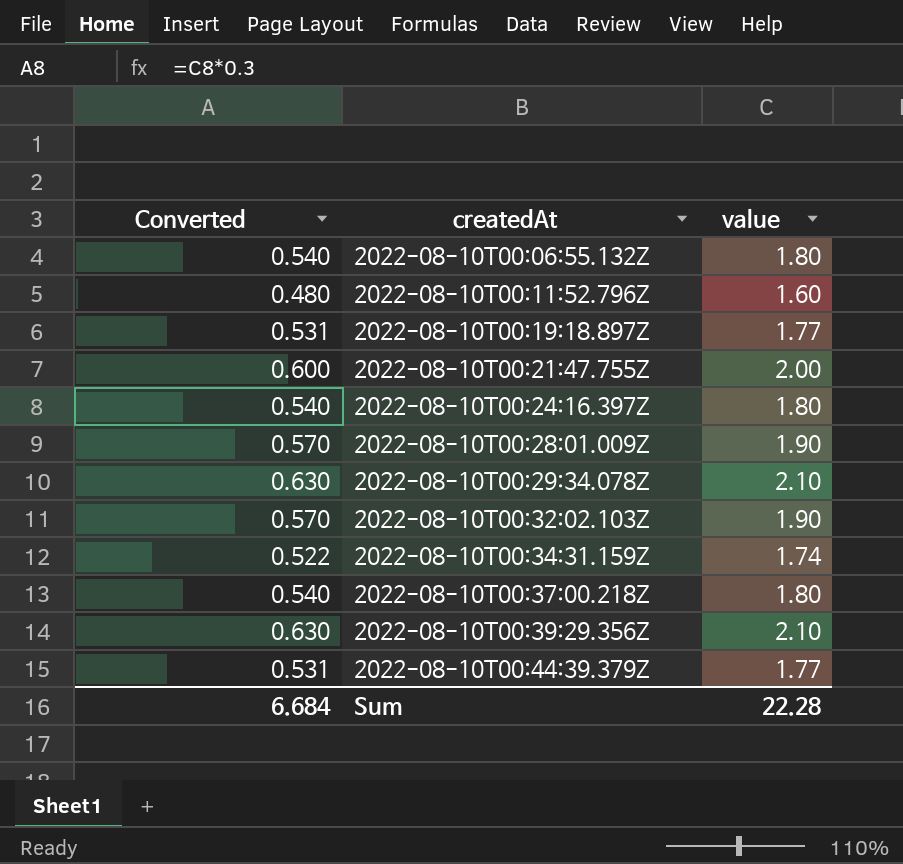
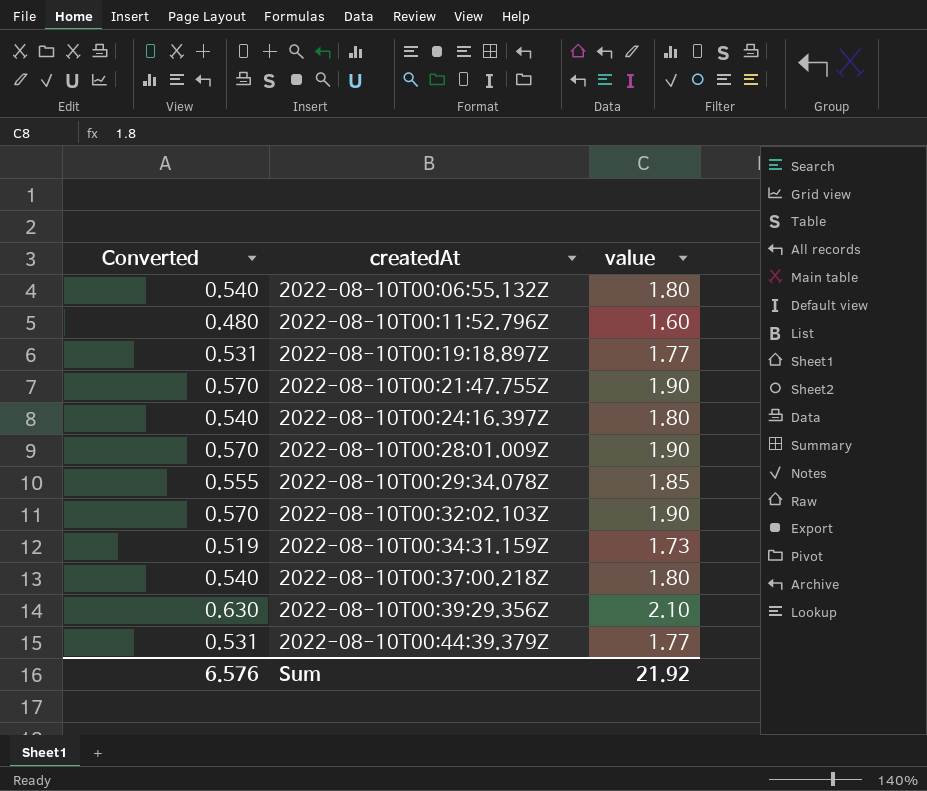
2022-08-10T00:21:47.755Z | Converted: 0.600 -> 0.570
2022-08-10T00:21:47.755Z | value: 2.00 -> 1.90
2022-08-10T00:29:34.078Z | Converted: 0.630 -> 0.555
2022-08-10T00:29:34.078Z | value: 2.10 -> 1.85
2022-08-10T00:34:31.159Z | Converted: 0.522 -> 0.519
2022-08-10T00:34:31.159Z | value: 1.74 -> 1.73
Sum | Converted: 6.684 -> 6.576
Sum | value: 22.28 -> 21.92

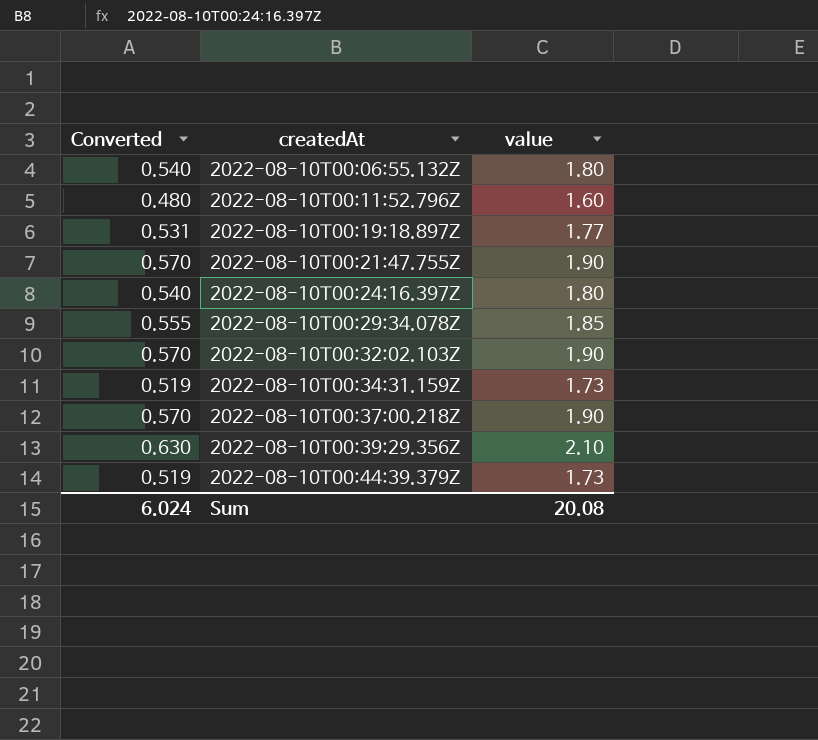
row 2022-08-10T00:28:01.009Z: 0.570 | 1.90 -> none
2022-08-10T00:37:00.218Z | Converted: 0.540 -> 0.570
2022-08-10T00:37:00.218Z | value: 1.80 -> 1.90
2022-08-10T00:44:39.379Z | Converted: 0.531 -> 0.519
2022-08-10T00:44:39.379Z | value: 1.77 -> 1.73
Sum | Converted: 6.576 -> 6.024
Sum | value: 21.92 -> 20.08

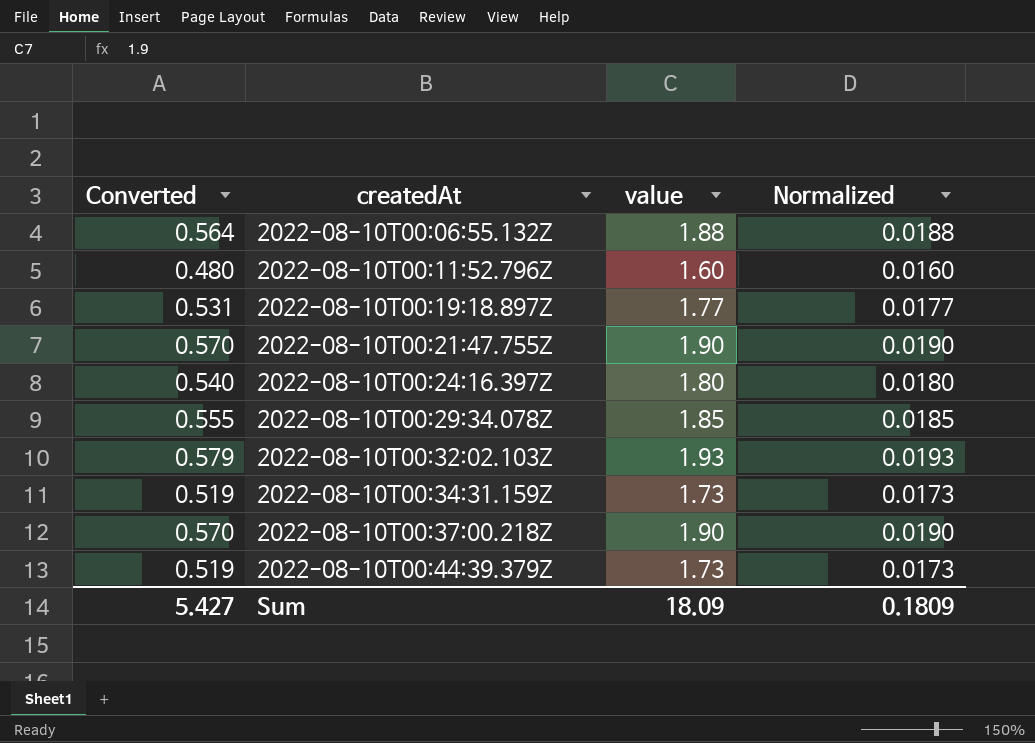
column Normalized | formula: none -> [value] * 0.01
row 2022-08-10T00:39:29.356Z: 0.630 | 2.10 -> none
2022-08-10T00:06:55.132Z | Converted: 0.540 -> 0.564
2022-08-10T00:06:55.132Z | value: 1.80 -> 1.88
2022-08-10T00:32:02.103Z | Converted: 0.570 -> 0.579
2022-08-10T00:32:02.103Z | value: 1.90 -> 1.93
Sum | Converted: 6.024 -> 5.427
Sum | value: 20.08 -> 18.09

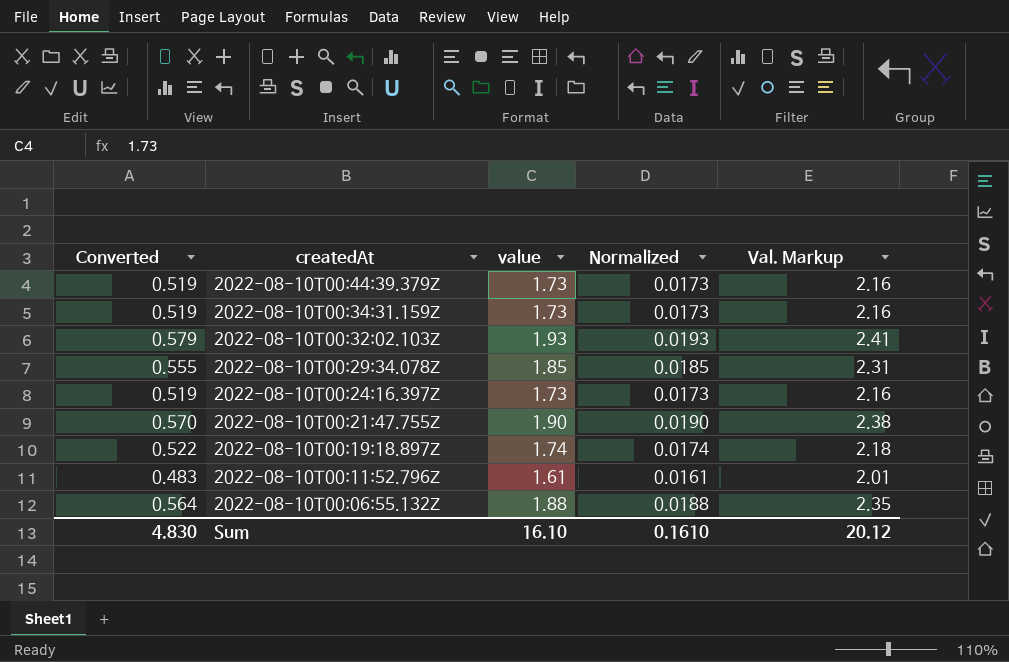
row order: createdAt ascending -> createdAt descending
column Val. Markup | formula: none -> [value] * 1.25
row 2022-08-10T00:37:00.218Z: 0.570 | 1.90 | 0.0190 -> none
2022-08-10T00:24:16.397Z | Converted: 0.540 -> 0.519
2022-08-10T00:24:16.397Z | value: 1.80 -> 1.73
2022-08-10T00:24:16.397Z | Normalized: 0.0180 -> 0.0173
2022-08-10T00:19:18.897Z | Converted: 0.531 -> 0.522
2022-08-10T00:19:18.897Z | value: 1.77 -> 1.74
2022-08-10T00:19:18.897Z | Normalized: 0.0177 -> 0.0174
2022-08-10T00:11:52.796Z | Converted: 0.480 -> 0.483
2022-08-10T00:11:52.796Z | value: 1.60 -> 1.61
2022-08-10T00:11:52.796Z | Normalized: 0.0160 -> 0.0161
Sum | Converted: 5.427 -> 4.830
Sum | value: 18.09 -> 16.10
Sum | Normalized: 0.1809 -> 0.1610

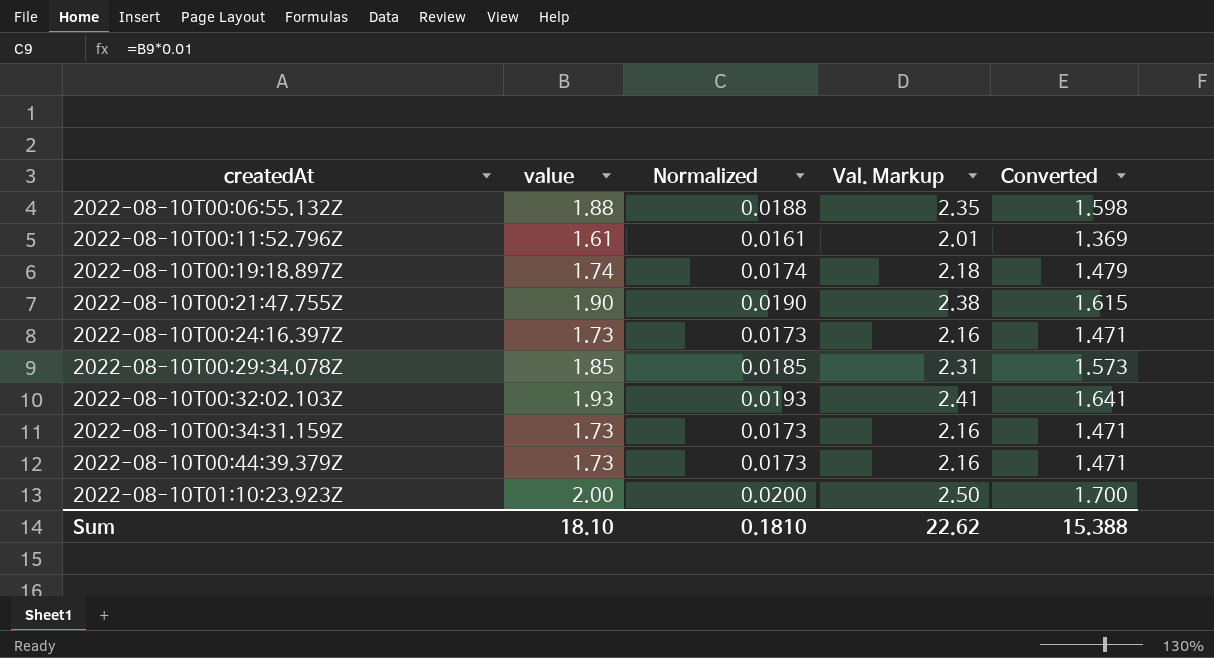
row order: createdAt descending -> createdAt ascending
column Converted | formula: [value] * 0.3 -> [value] * 0.85
column Converted | position: 1 -> 5
row 2022-08-10T01:10:23.923Z: none -> 2.00 | 0.0200 | 2.50 | 1.700
Sum | value: 16.10 -> 18.10
Sum | Normalized: 0.1610 -> 0.1810
Sum | Val. Markup: 20.12 -> 22.62
Sum | Converted: 4.830 -> 15.388

